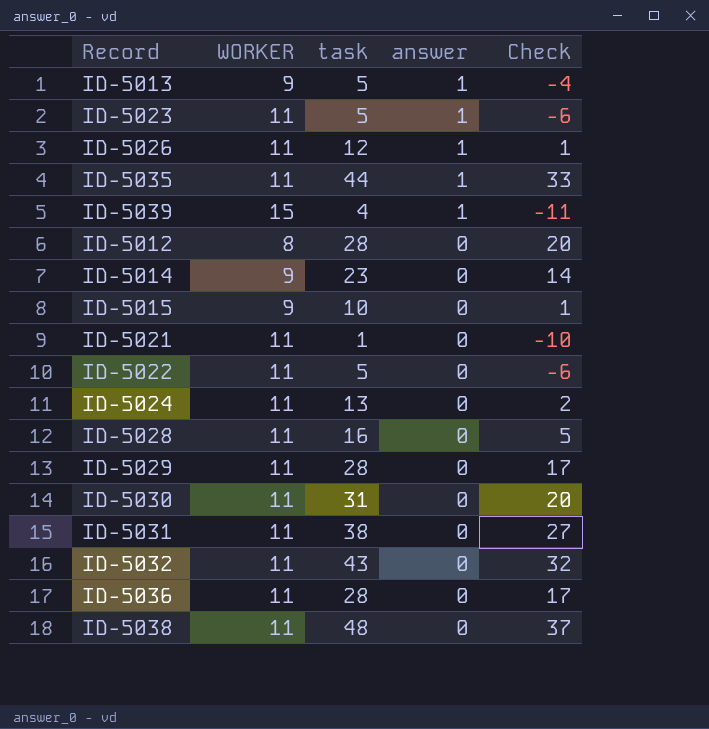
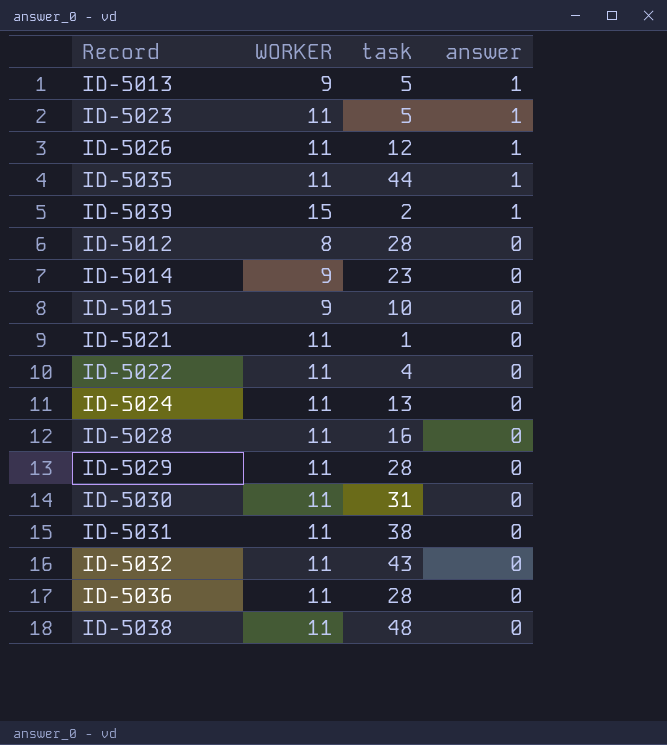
column Check | formula: [task] - [WORKER] -> none
ID-5039 | task: 4 -> 2
ID-5022 | task: 5 -> 4

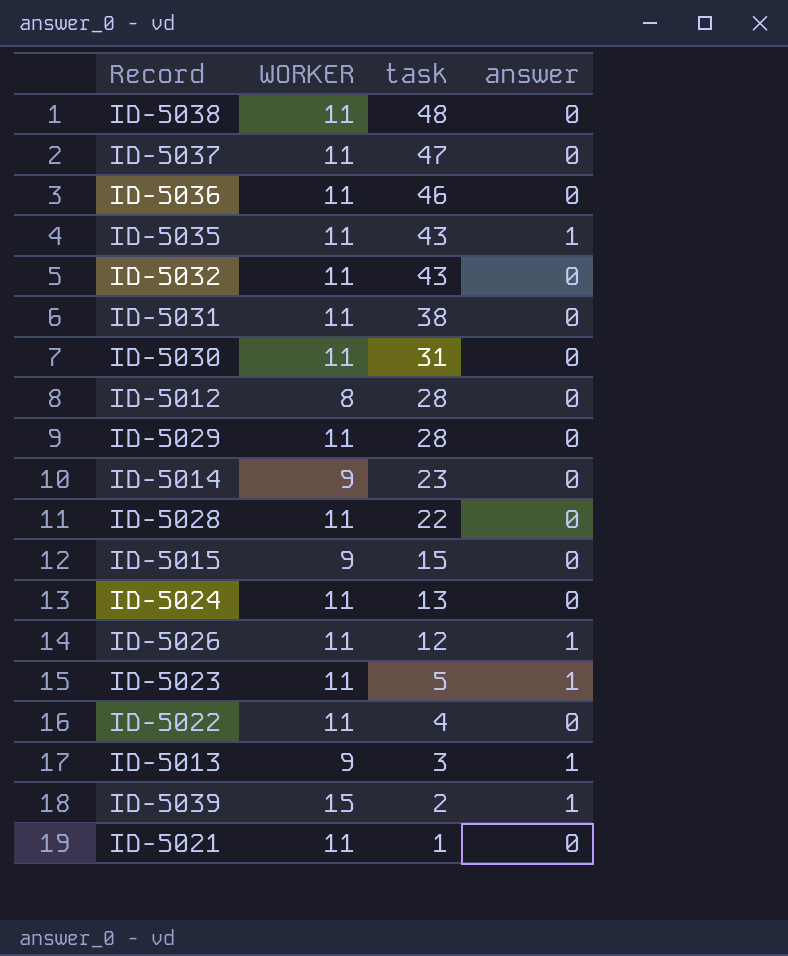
row order: answer descending -> task descending
row ID-5037: none -> 11 | 47 | 0
ID-5036 | task: 28 -> 46
ID-5035 | task: 44 -> 43
ID-5028 | task: 16 -> 22
ID-5015 | task: 10 -> 15
ID-5013 | task: 5 -> 3

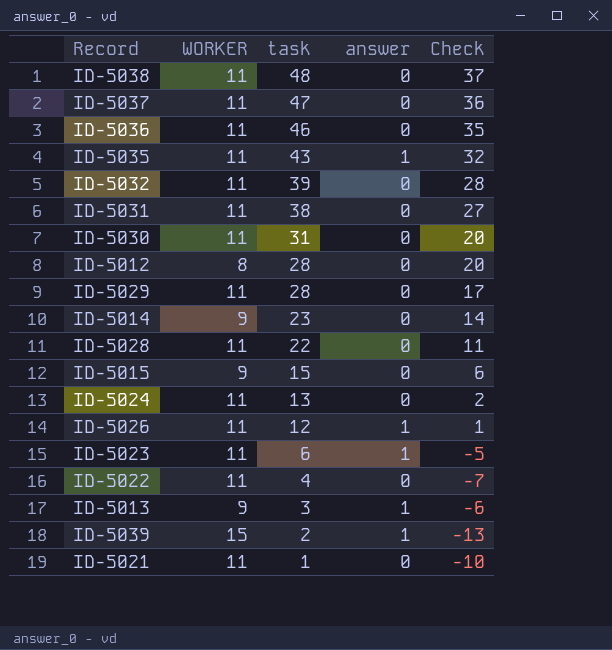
column Check | formula: none -> [task] - [WORKER]
ID-5032 | task: 43 -> 39
ID-5023 | task: 5 -> 6

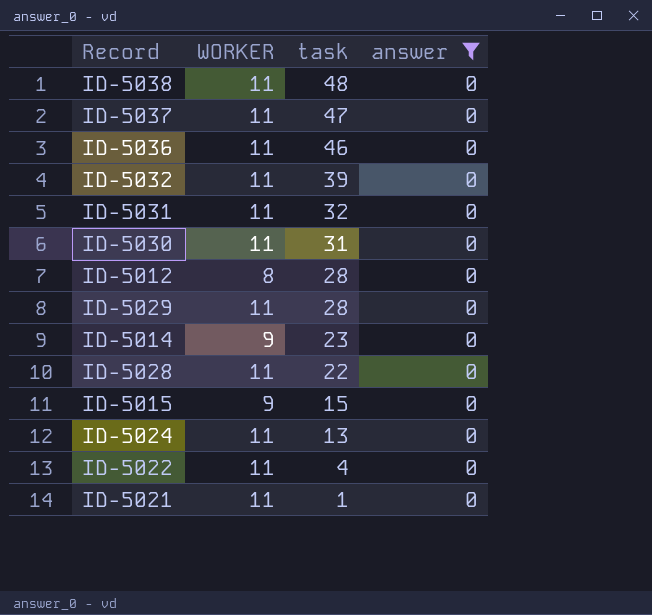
filter: none -> answer = 0
column Check | formula: [task] - [WORKER] -> none
ID-5031 | task: 38 -> 32

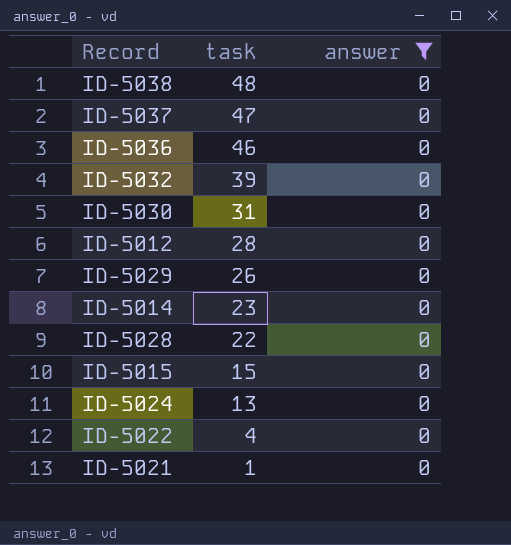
column WORKER | position: 2 -> none
row ID-5031: 11 | 32 | 0 -> none
ID-5029 | task: 28 -> 26

